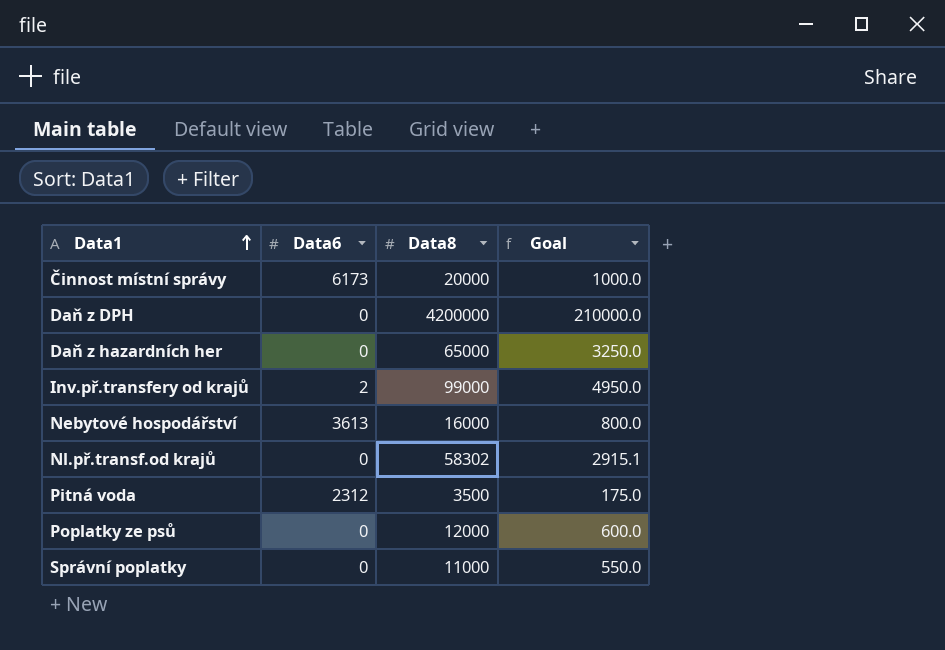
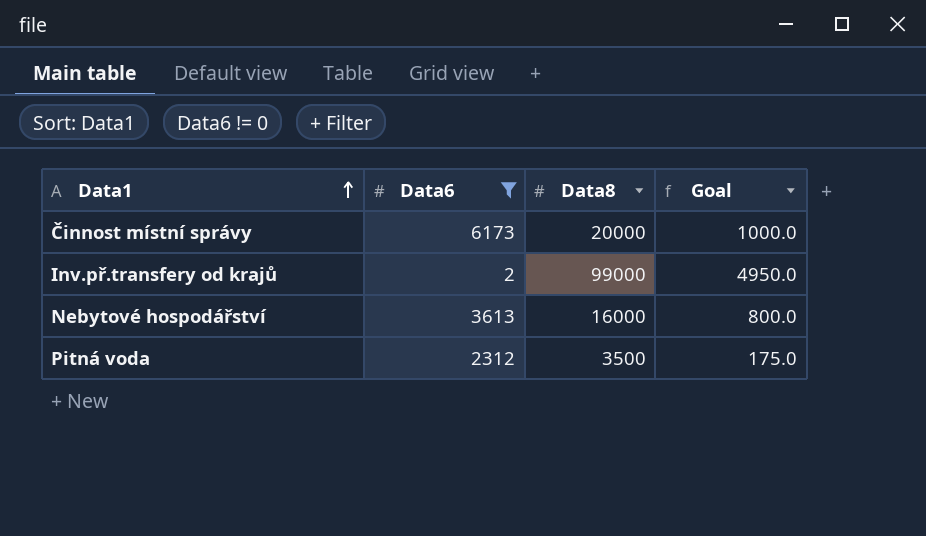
filter: none -> Data6 != 0

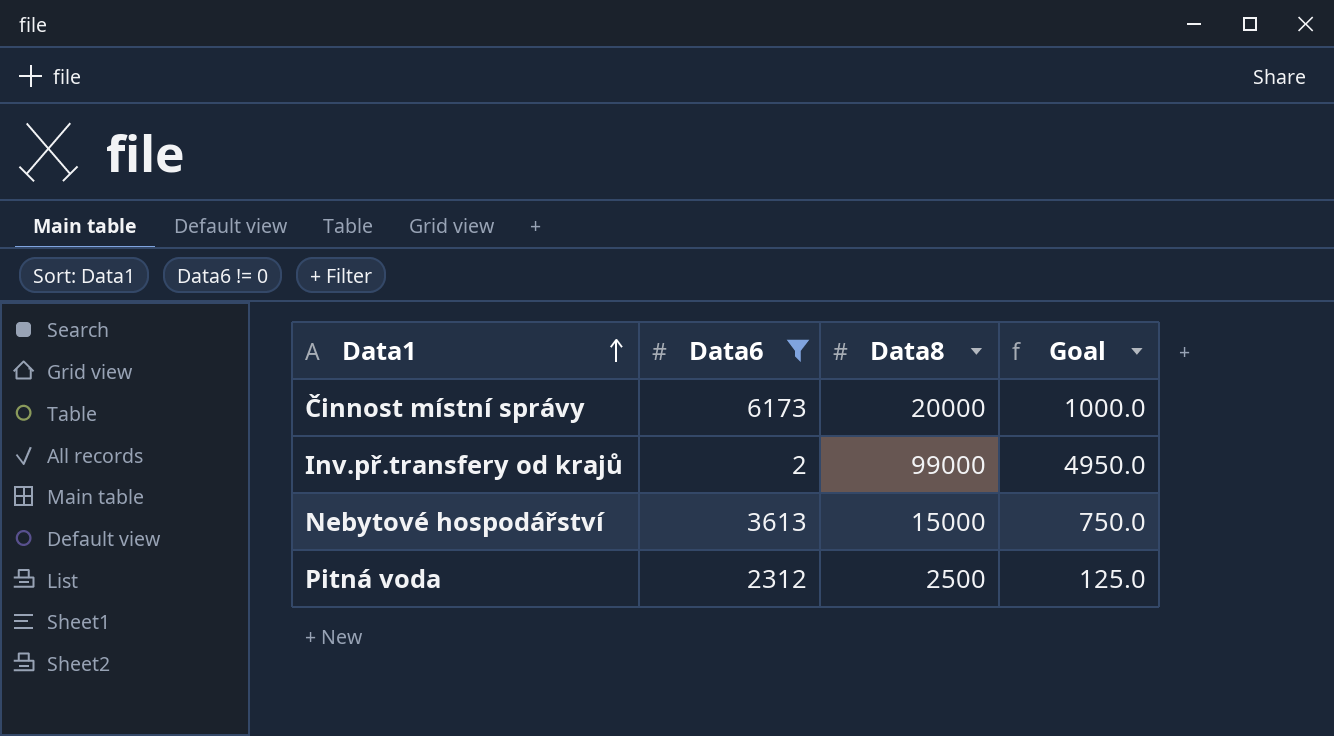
Nebytové hospodářství | Data8: 16000 -> 15000
Nebytové hospodářství | Goal: 800.0 -> 750.0
Pitná voda | Data8: 3500 -> 2500
Pitná voda | Goal: 175.0 -> 125.0

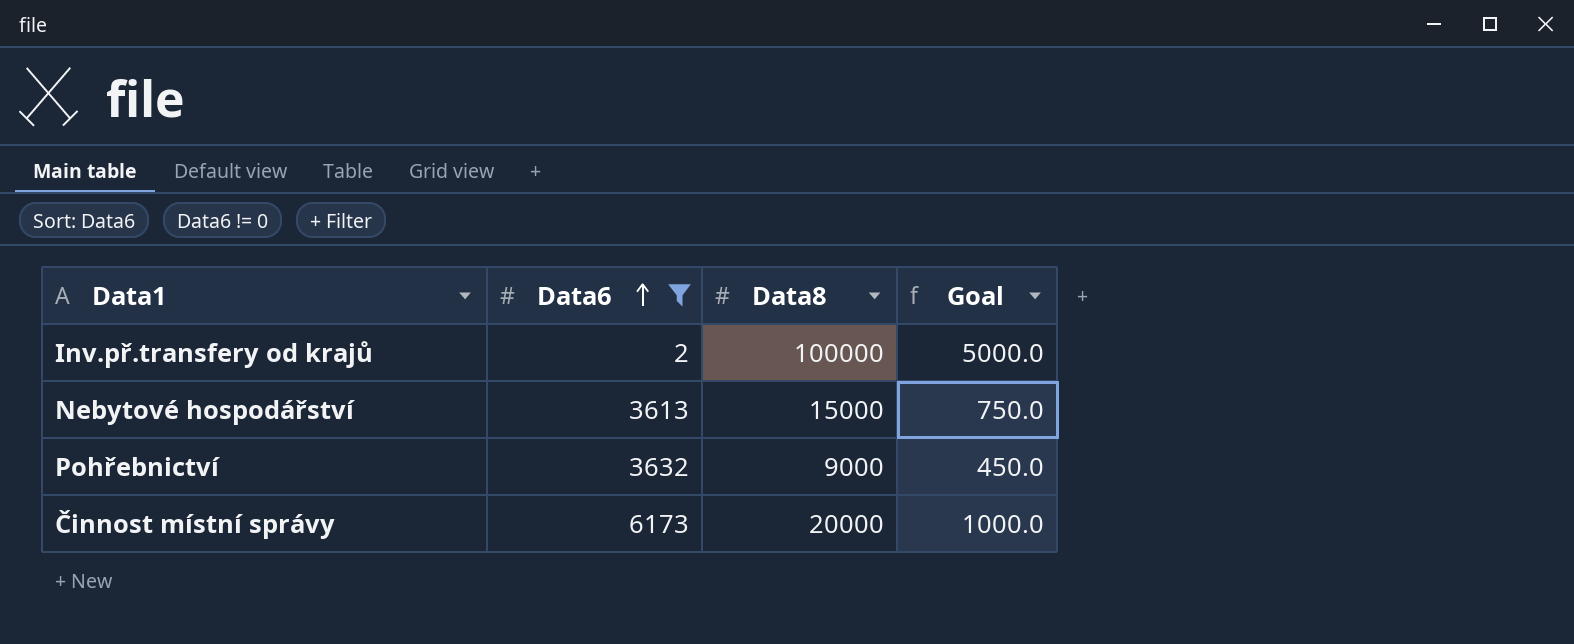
row order: Data1 ascending -> Data6 ascending
row Pitná voda: 2312 | 2500 | 125.0 -> none
Inv.př.transfery od krajů | Data8: 99000 -> 100000
Inv.př.transfery od krajů | Goal: 4950.0 -> 5000.0
row Pohřebnictví: none -> 3632 | 9000 | 450.0

